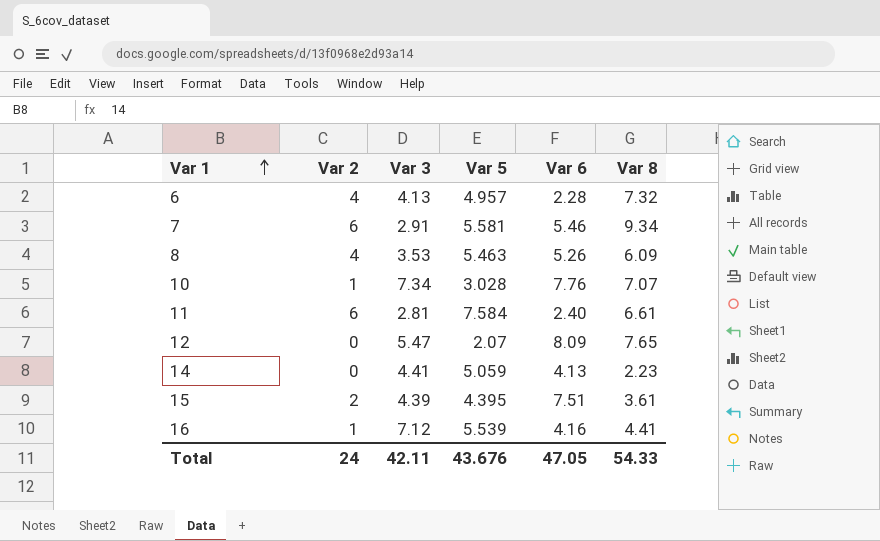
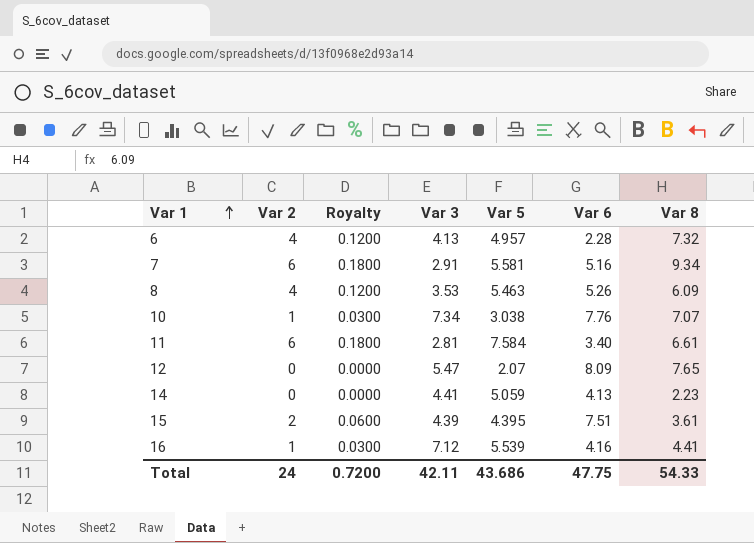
column Royalty | formula: none -> [Var 2] * 0.03
7 | Var 6: 5.46 -> 5.16
10 | Var 5: 3.028 -> 3.038
11 | Var 6: 2.40 -> 3.40
Total | Var 5: 43.676 -> 43.686
Total | Var 6: 47.05 -> 47.75

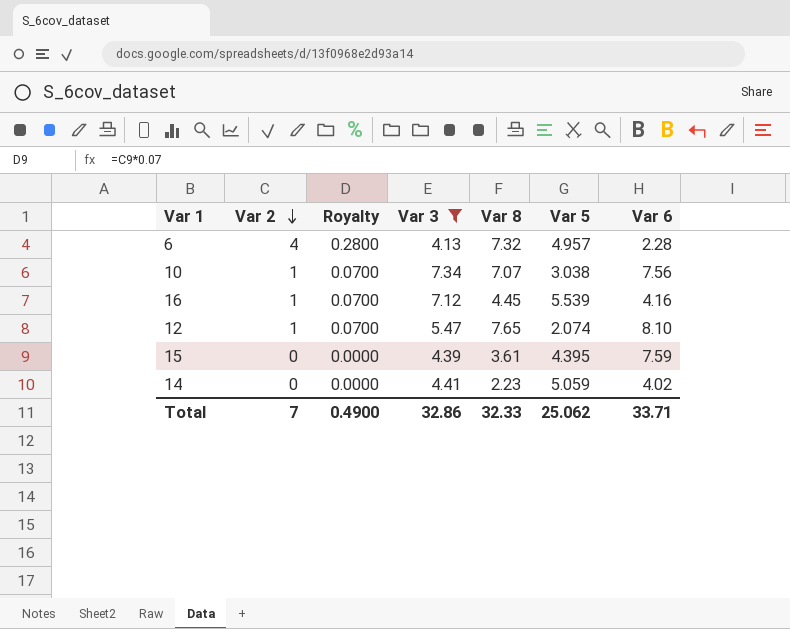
filter: none -> Var 3 >= 4.13
row order: Var 1 ascending -> Var 2 descending
column Royalty | formula: [Var 2] * 0.03 -> [Var 2] * 0.07
column Var 8 | position: 7 -> 5
10 | Var 6: 7.76 -> 7.56
16 | Var 8: 4.41 -> 4.45
12 | Var 2: 0 -> 1
12 | Var 5: 2.07 -> 2.074
12 | Var 6: 8.09 -> 8.10
15 | Var 2: 2 -> 0
15 | Var 6: 7.51 -> 7.59
14 | Var 6: 4.13 -> 4.02
Total | Var 2: 24 -> 7
Total | Royalty: 0.7200 -> 0.4900
Total | Var 3: 42.11 -> 32.86
Total | Var 8: 54.33 -> 32.33
Total | Var 5: 43.686 -> 25.062
Total | Var 6: 47.75 -> 33.71

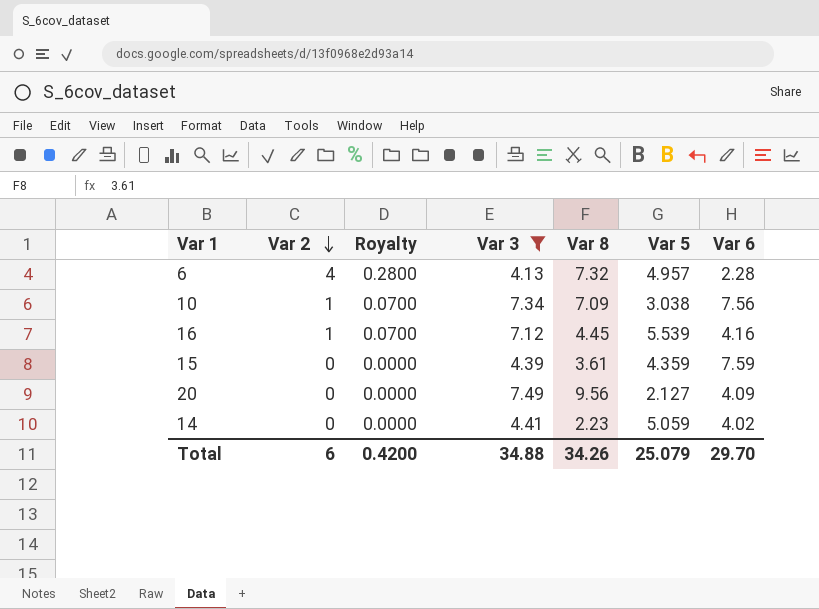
row 12: 1 | 0.0700 | 5.47 | 7.65 | 2.074 | 8.10 -> none
10 | Var 8: 7.07 -> 7.09
15 | Var 5: 4.395 -> 4.359
row 20: none -> 0 | 0.0000 | 7.49 | 9.56 | 2.127 | 4.09
Total | Var 2: 7 -> 6
Total | Royalty: 0.4900 -> 0.4200
Total | Var 3: 32.86 -> 34.88
Total | Var 8: 32.33 -> 34.26
Total | Var 5: 25.062 -> 25.079
Total | Var 6: 33.71 -> 29.70

